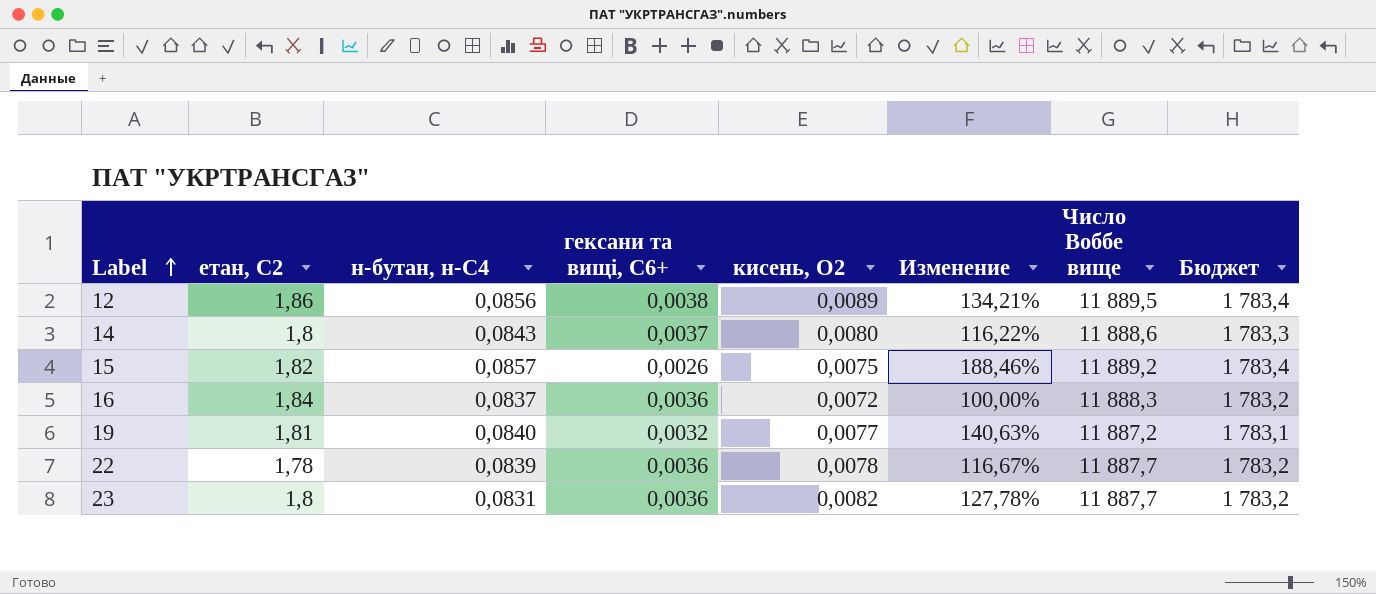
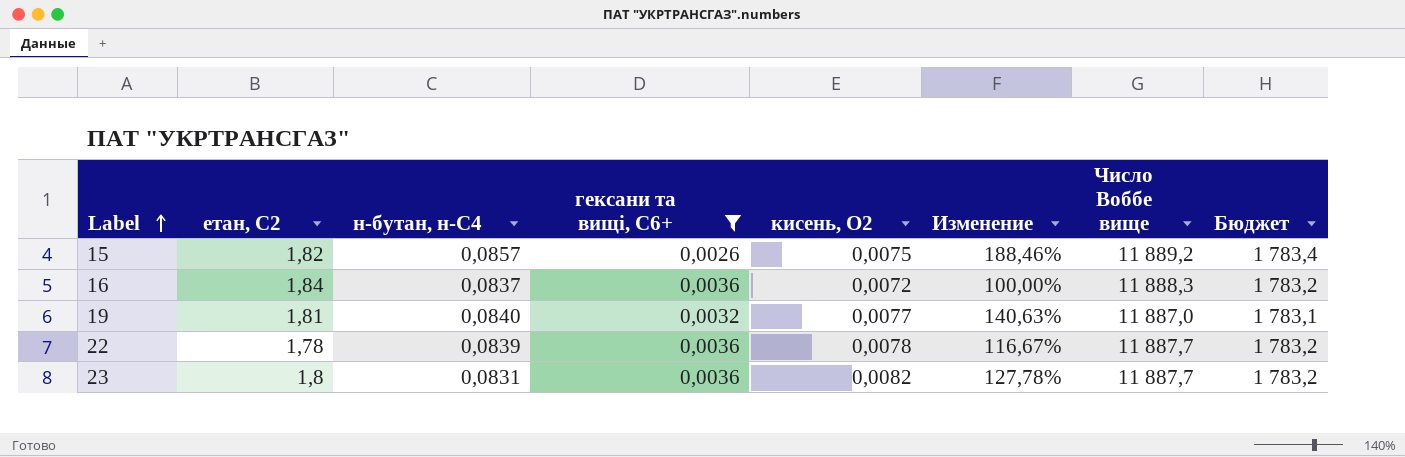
filter: none -> гексани та вищі, С6+ <= 0,0036
19 | Число Воббе вище: 11 887,2 -> 11 887,0

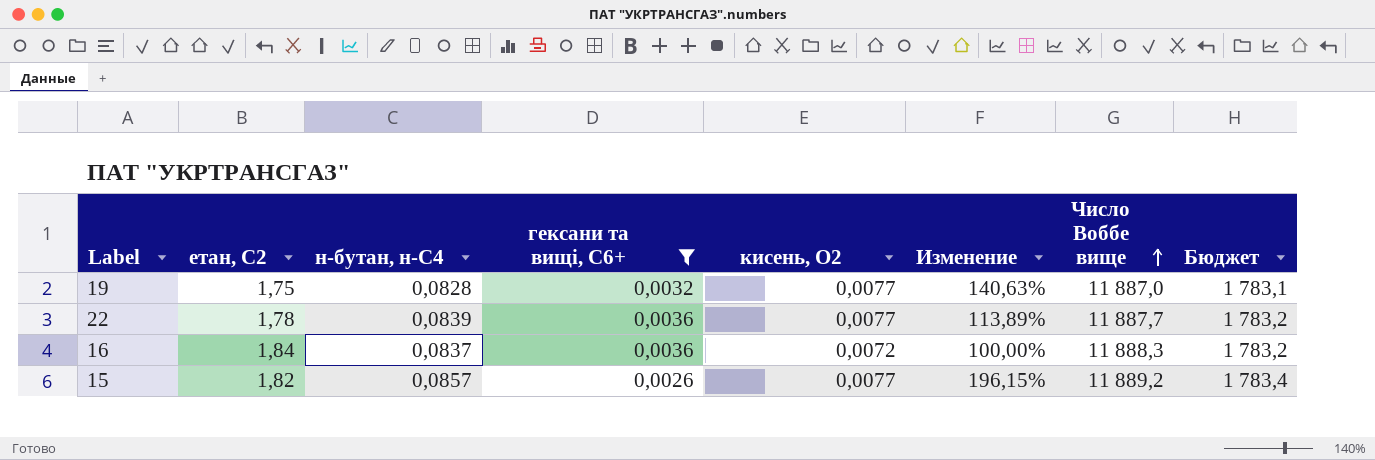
row order: Label ascending -> Число Воббе вище ascending
row 23: 1,8 | 0,0831 | 0,0036 | 0,0082 | 127,78% | 11 887,7 | 1 783,2 -> none
19 | етан, С2: 1,81 -> 1,75
19 | н-бутан, н-С4: 0,0840 -> 0,0828
22 | кисень, О2: 0,0078 -> 0,0077
22 | Изменение: 116,67% -> 113,89%
15 | кисень, О2: 0,0075 -> 0,0077
15 | Изменение: 188,46% -> 196,15%

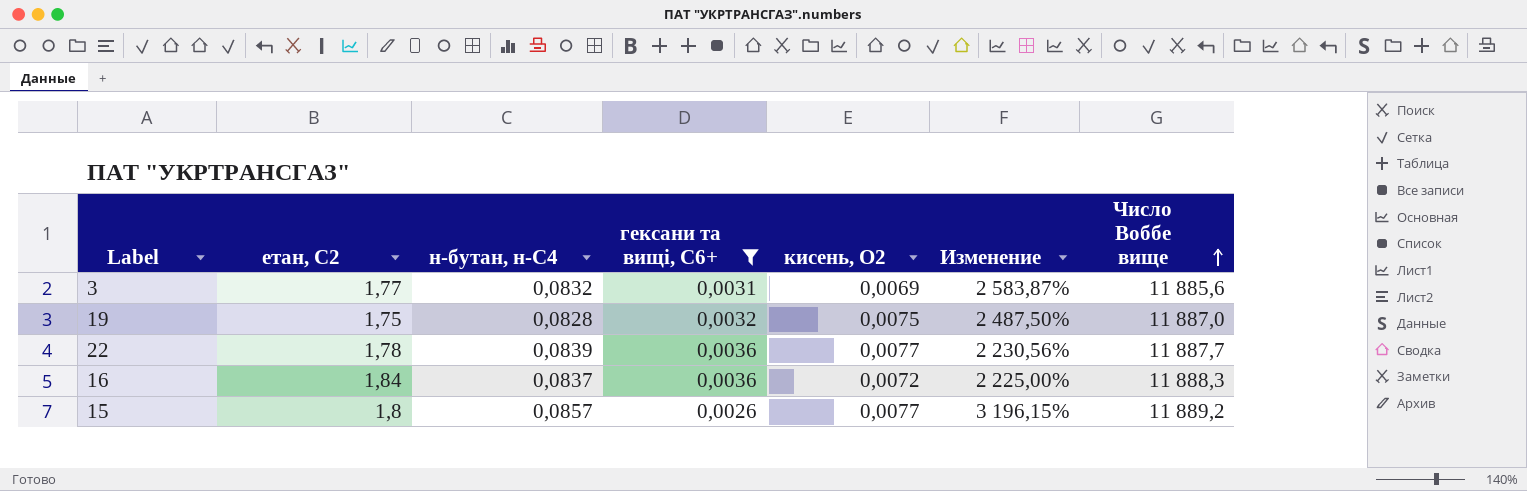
column Бюджет | formula: [Число Воббе вище] * 0,15 -> none
column Изменение | formula: ([кисень, О2] - [гексани та вищі, С6+]) / [гексани та вищі, С6+] -> ([н-бутан, н-С4] - [гексани та вищі, С6+]) / [гексани та вищі, С6+]
row 3: none -> 1,77 | 0,0832 | 0,0031 | 0,0069 | 2 583,87% | 11 885,6
19 | кисень, О2: 0,0077 -> 0,0075
15 | етан, С2: 1,82 -> 1,8

